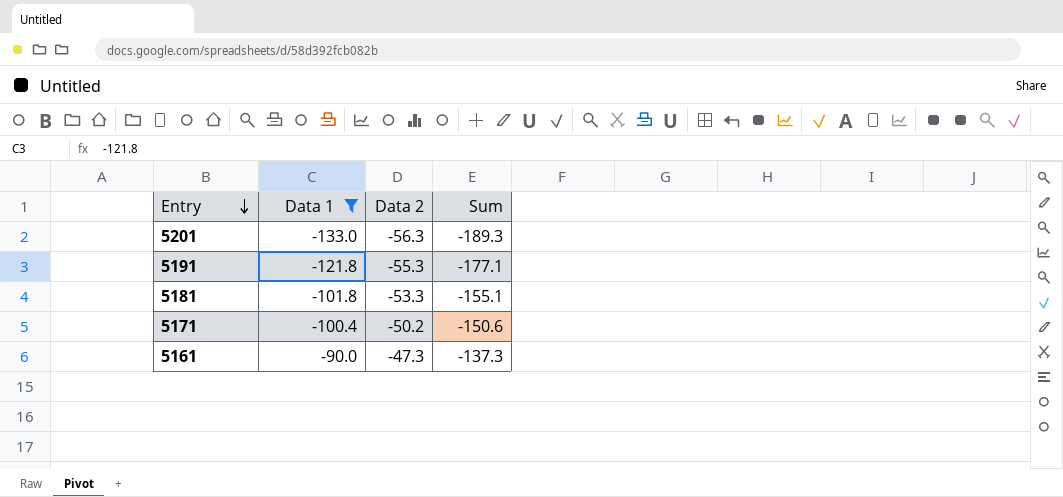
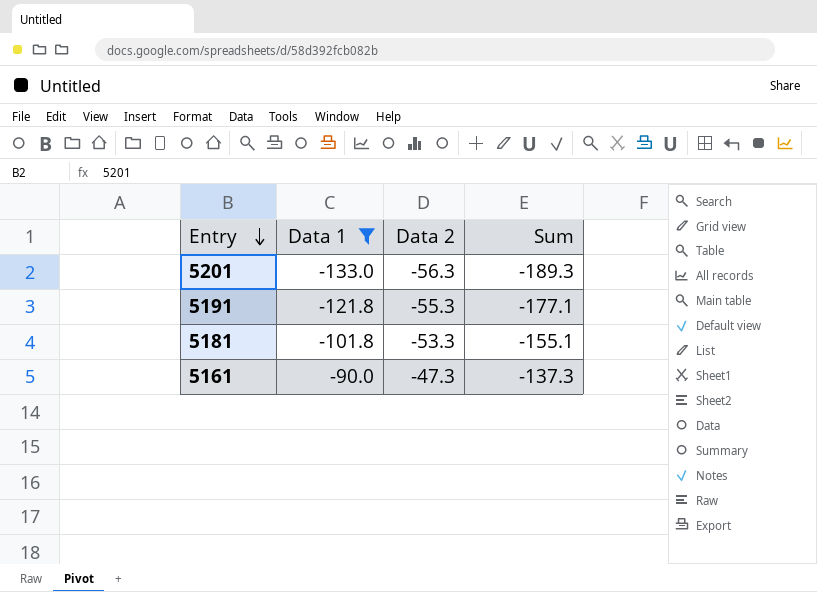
row 5171: -100.4 | -50.2 | -150.6 -> none

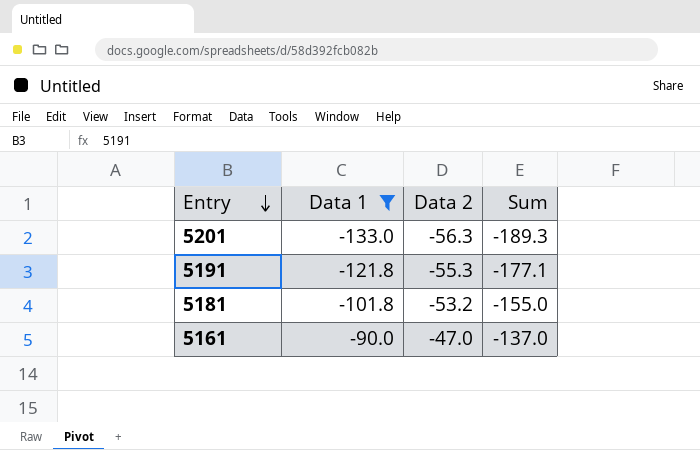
5181 | Data 2: -53.3 -> -53.2
5181 | Sum: -155.1 -> -155.0
5161 | Data 2: -47.3 -> -47.0
5161 | Sum: -137.3 -> -137.0

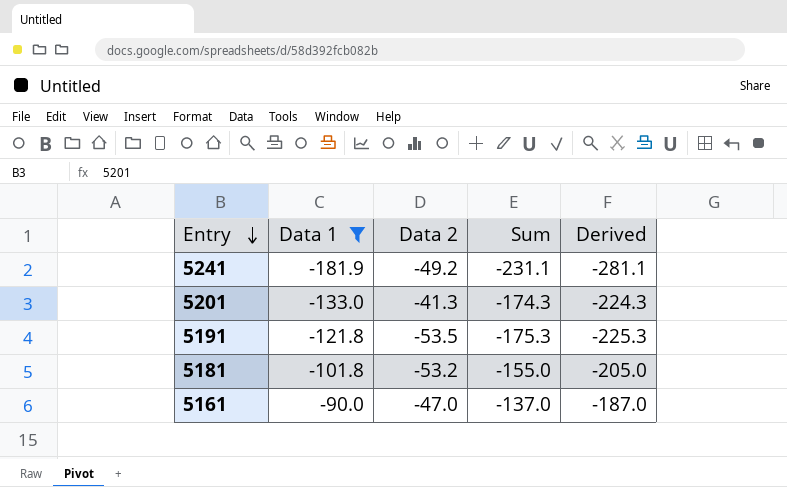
column Derived | formula: none -> [Sum] - 50
row 5241: none -> -181.9 | -49.2 | -231.1 | -281.1
5201 | Data 2: -56.3 -> -41.3
5201 | Sum: -189.3 -> -174.3
5191 | Data 2: -55.3 -> -53.5
5191 | Sum: -177.1 -> -175.3

